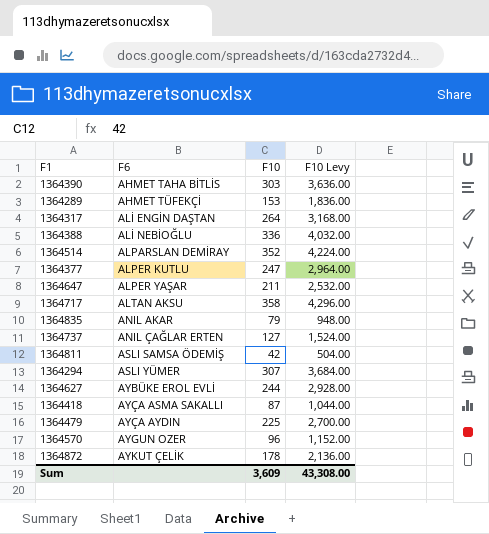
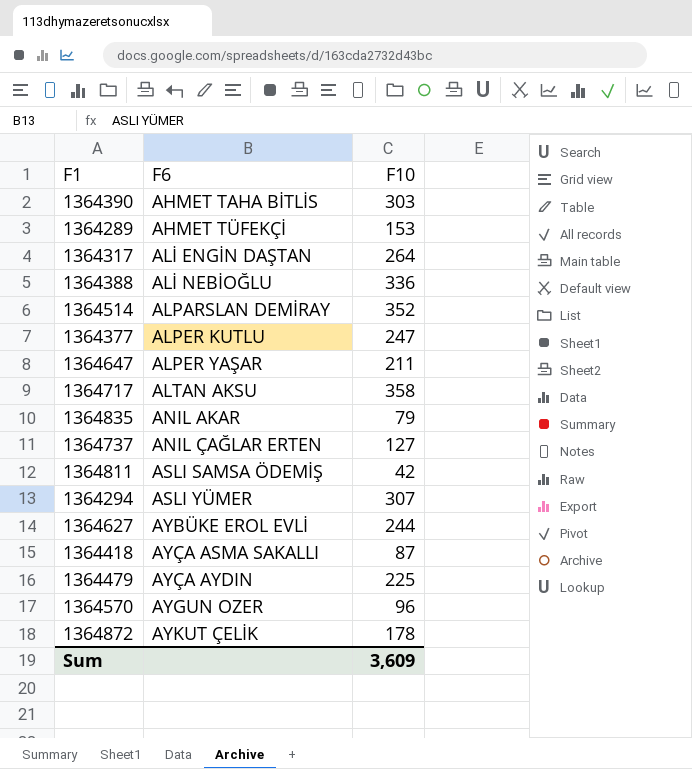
column F10 Levy | formula: [F10] * 12 -> none

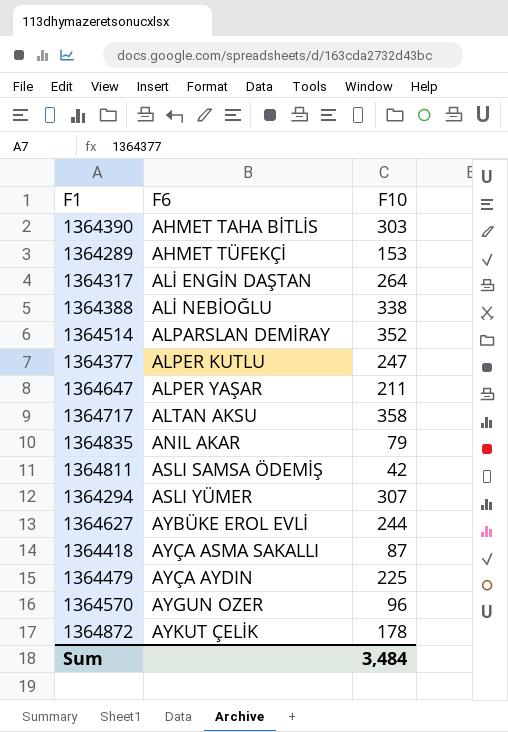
row 1364737: ANIL ÇAĞLAR ERTEN | 127 -> none
1364388 | F10: 336 -> 338
Sum | F10: 3,609 -> 3,484

